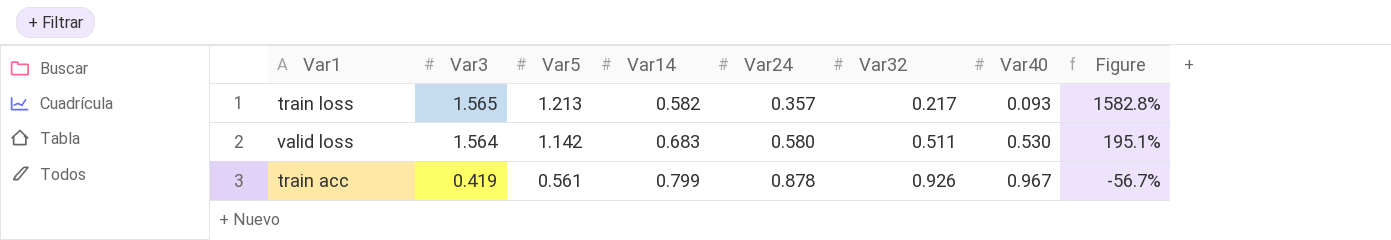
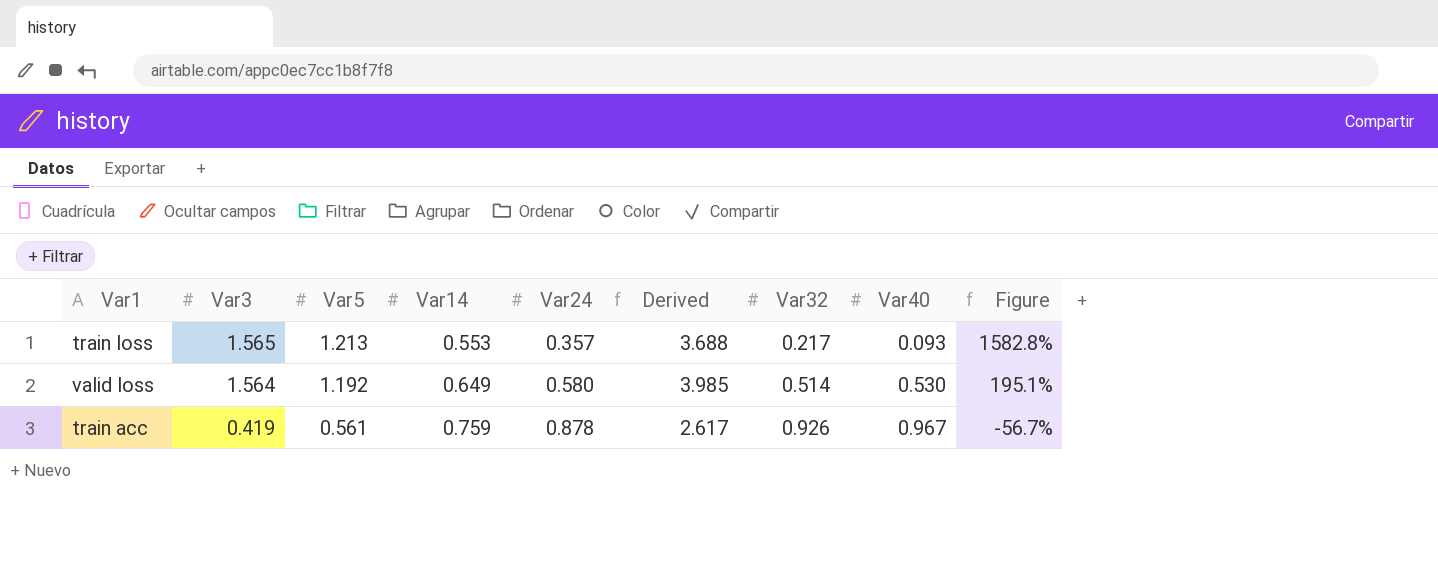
column Derived | formula: none -> [Var3] + [Var5] + [Var14] + [Var24]
train loss | Var14: 0.582 -> 0.553
valid loss | Var5: 1.142 -> 1.192
valid loss | Var14: 0.683 -> 0.649
valid loss | Var32: 0.511 -> 0.514
train acc | Var14: 0.799 -> 0.759

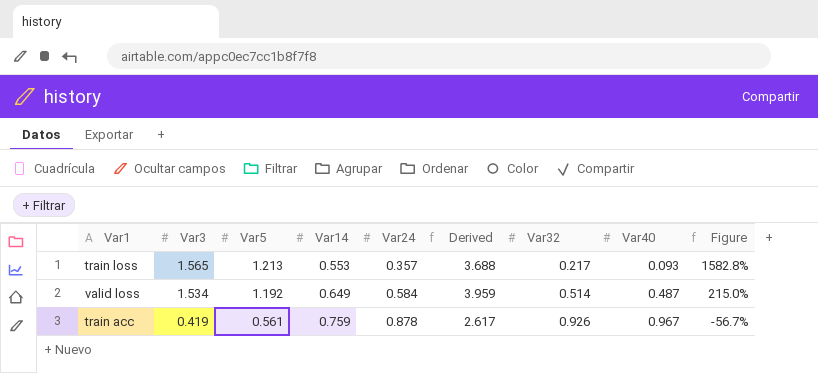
valid loss | Var3: 1.564 -> 1.534
valid loss | Var24: 0.580 -> 0.584
valid loss | Derived: 3.985 -> 3.959
valid loss | Var40: 0.530 -> 0.487
valid loss | Figure: 195.1% -> 215.0%

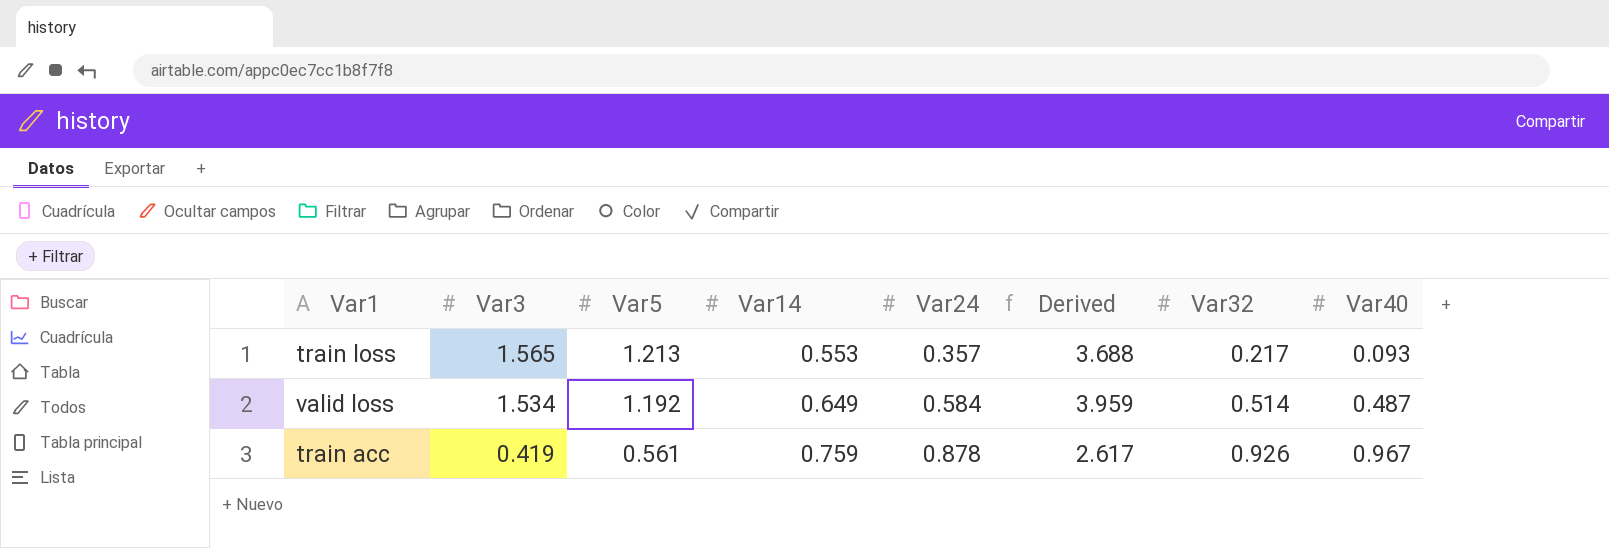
column Figure | formula: ([Var3] - [Var40]) / [Var40] -> none

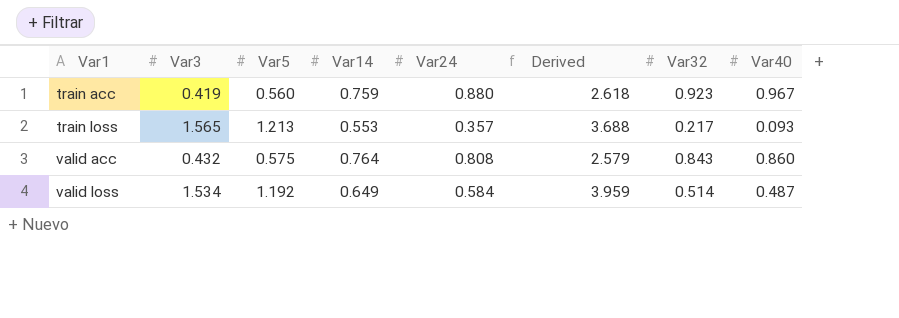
row order: Var3 descending -> Var1 ascending
train acc | Var5: 0.561 -> 0.560
train acc | Var24: 0.878 -> 0.880
train acc | Derived: 2.617 -> 2.618
train acc | Var32: 0.926 -> 0.923
row valid acc: none -> 0.432 | 0.575 | 0.764 | 0.808 | 2.579 | 0.843 | 0.860

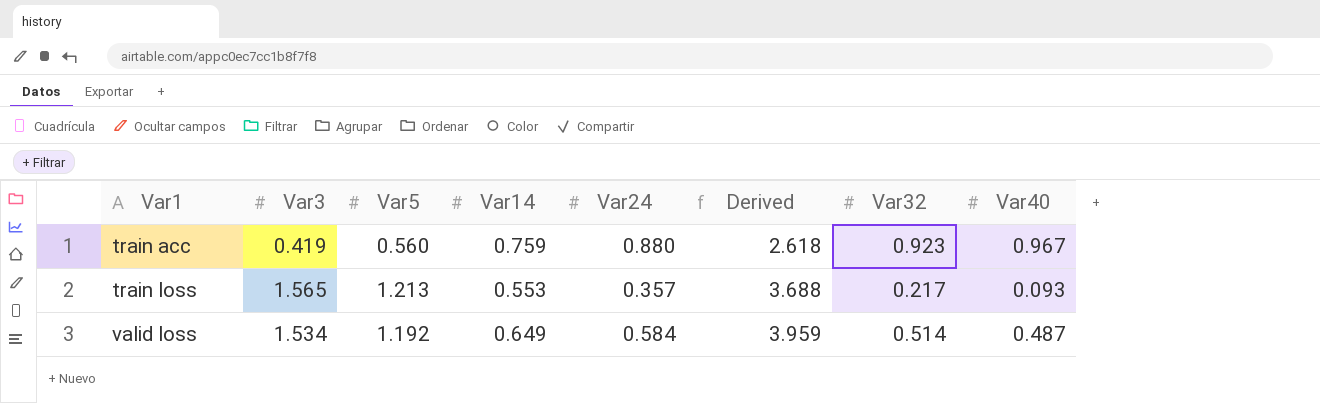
row valid acc: 0.432 | 0.575 | 0.764 | 0.808 | 2.579 | 0.843 | 0.860 -> none

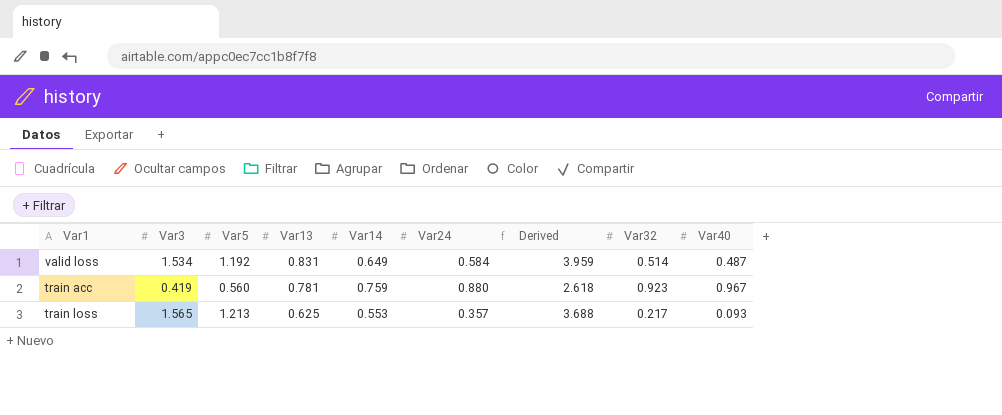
row order: Var1 ascending -> Var13 descending
column Var13 | position: none -> 4

